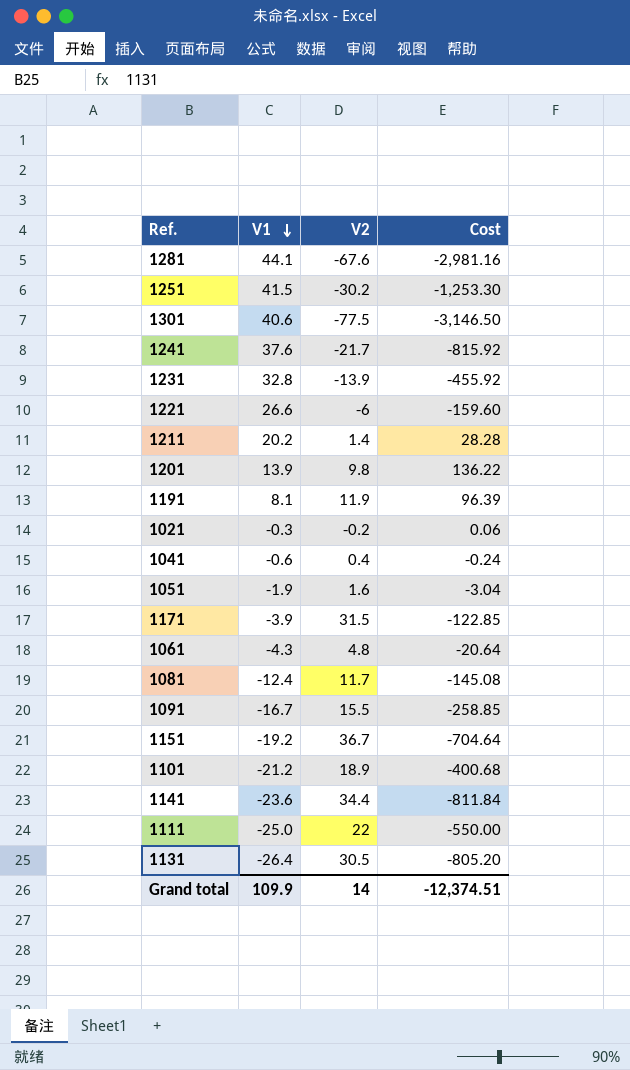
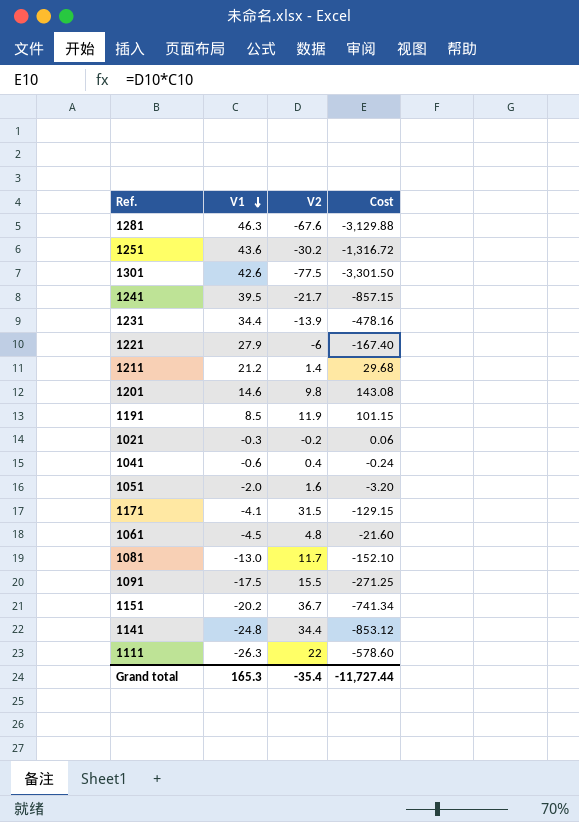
row 1101: -21.2 | 18.9 | -400.68 -> none
row 1131: -26.4 | 30.5 | -805.20 -> none
1281 | V1: 44.1 -> 46.3
1281 | Cost: -2,981.16 -> -3,129.88
1251 | V1: 41.5 -> 43.6
1251 | Cost: -1,253.30 -> -1,316.72
1301 | V1: 40.6 -> 42.6
1301 | Cost: -3,146.50 -> -3,301.50
1241 | V1: 37.6 -> 39.5
1241 | Cost: -815.92 -> -857.15
1231 | V1: 32.8 -> 34.4
1231 | Cost: -455.92 -> -478.16
1221 | V1: 26.6 -> 27.9
1221 | Cost: -159.60 -> -167.40
1211 | V1: 20.2 -> 21.2
1211 | Cost: 28.28 -> 29.68
1201 | V1: 13.9 -> 14.6
1201 | Cost: 136.22 -> 143.08
1191 | V1: 8.1 -> 8.5
1191 | Cost: 96.39 -> 101.15
1051 | V1: -1.9 -> -2.0
1051 | Cost: -3.04 -> -3.20
1171 | V1: -3.9 -> -4.1
1171 | Cost: -122.85 -> -129.15
1061 | V1: -4.3 -> -4.5
1061 | Cost: -20.64 -> -21.60
1081 | V1: -12.4 -> -13.0
1081 | Cost: -145.08 -> -152.10
1091 | V1: -16.7 -> -17.5
1091 | Cost: -258.85 -> -271.25
1151 | V1: -19.2 -> -20.2
1151 | Cost: -704.64 -> -741.34
1141 | V1: -23.6 -> -24.8
1141 | Cost: -811.84 -> -853.12
1111 | V1: -25.0 -> -26.3
1111 | Cost: -550.00 -> -578.60
Grand total | V1: 109.9 -> 165.3
Grand total | V2: 14 -> -35.4
Grand total | Cost: -12,374.51 -> -11,727.44

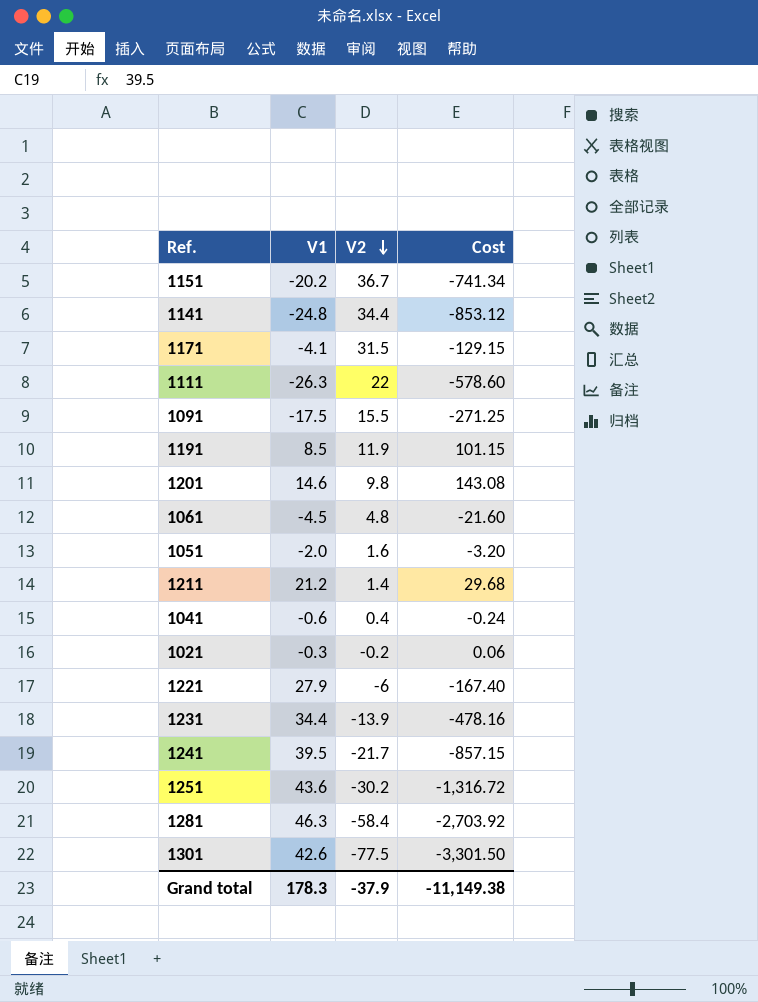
row order: V1 descending -> V2 descending
row 1081: -13.0 | 11.7 | -152.10 -> none
1281 | V2: -67.6 -> -58.4
1281 | Cost: -3,129.88 -> -2,703.92
Grand total | V1: 165.3 -> 178.3
Grand total | V2: -35.4 -> -37.9
Grand total | Cost: -11,727.44 -> -11,149.38

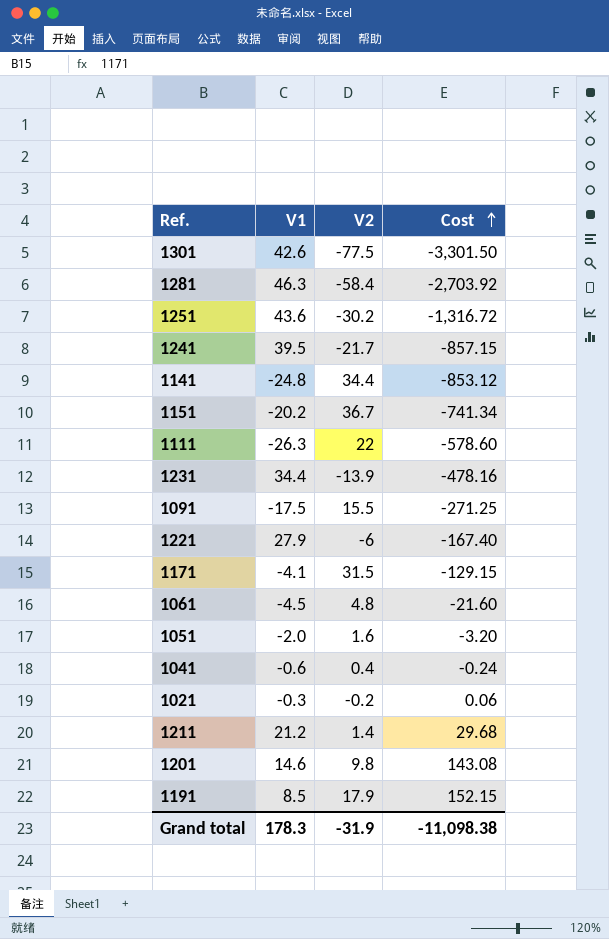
row order: V2 descending -> Cost ascending
1191 | V2: 11.9 -> 17.9
1191 | Cost: 101.15 -> 152.15
Grand total | V2: -37.9 -> -31.9
Grand total | Cost: -11,149.38 -> -11,098.38

